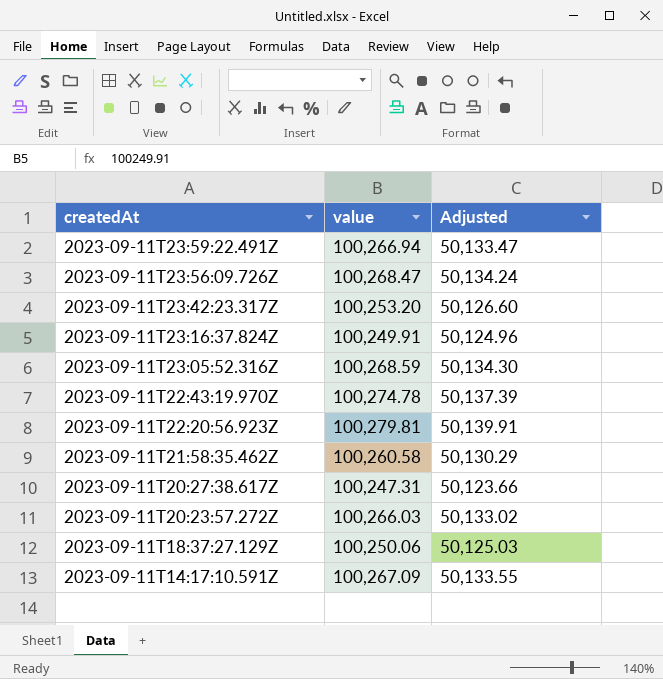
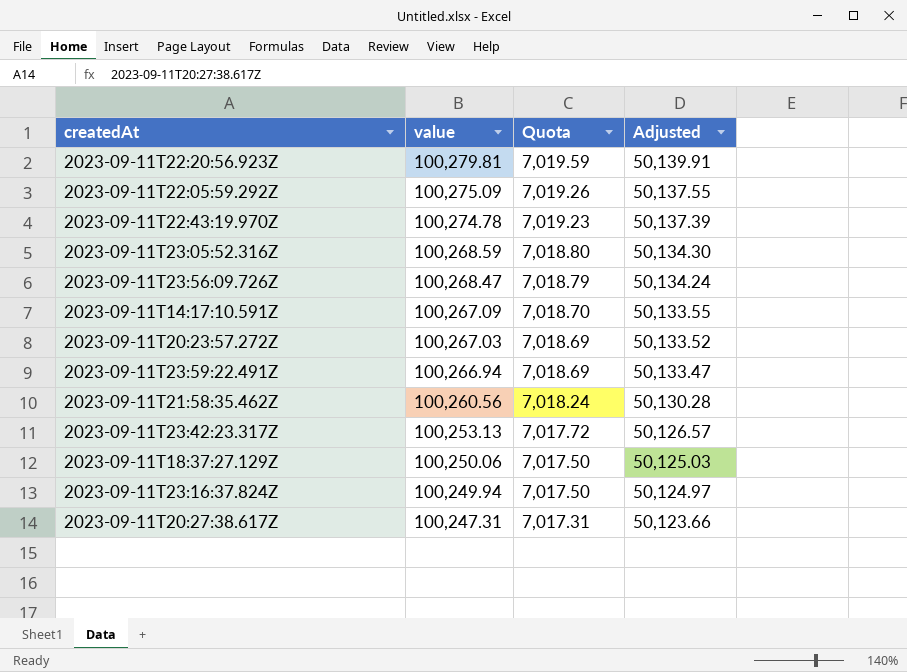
row order: createdAt descending -> value descending
column Quota | formula: none -> [value] * 0.07
row 2023-09-11T22:05:59.292Z: none -> 100,275.09 | 7,019.26 | 50,137.55
2023-09-11T20:23:57.272Z | value: 100,266.03 -> 100,267.03
2023-09-11T20:23:57.272Z | Adjusted: 50,133.02 -> 50,133.52
2023-09-11T21:58:35.462Z | value: 100,260.58 -> 100,260.56
2023-09-11T21:58:35.462Z | Adjusted: 50,130.29 -> 50,130.28
2023-09-11T23:42:23.317Z | value: 100,253.20 -> 100,253.13
2023-09-11T23:42:23.317Z | Adjusted: 50,126.60 -> 50,126.57
2023-09-11T23:16:37.824Z | value: 100,249.91 -> 100,249.94
2023-09-11T23:16:37.824Z | Adjusted: 50,124.96 -> 50,124.97

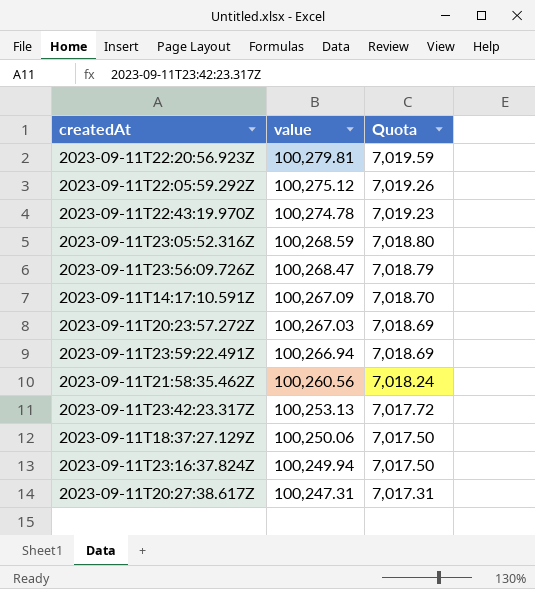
column Adjusted | formula: [value] * 0.5 -> none
2023-09-11T22:05:59.292Z | value: 100,275.09 -> 100,275.12

